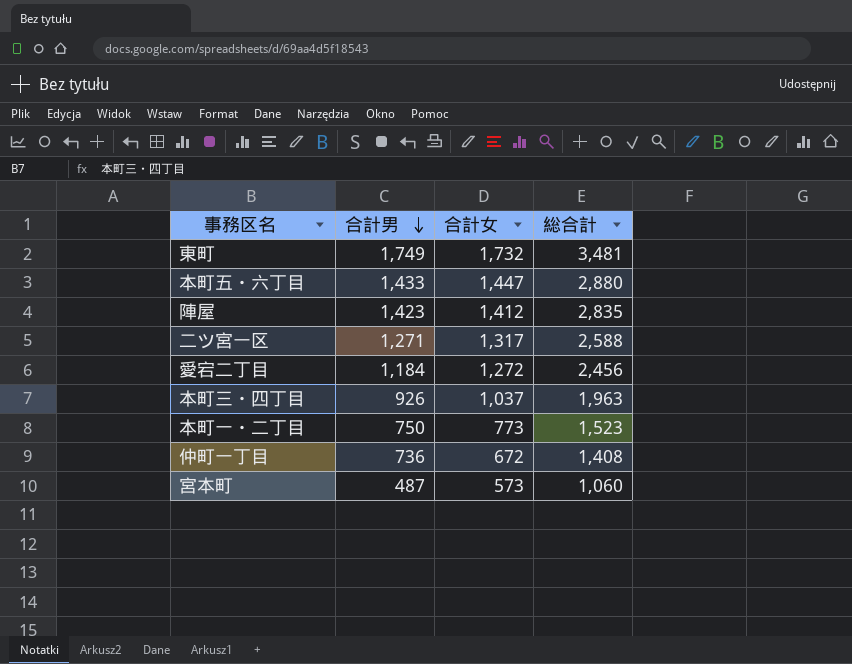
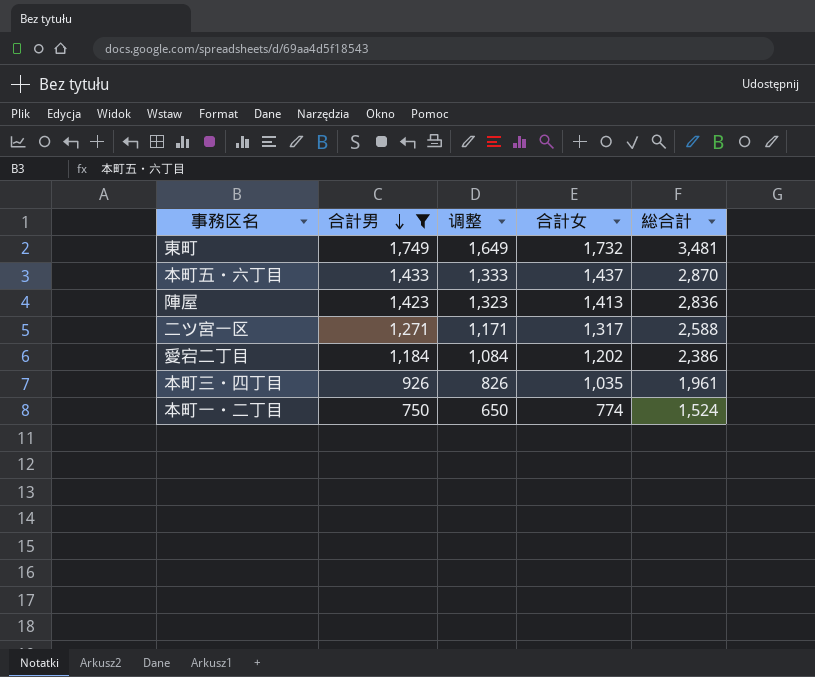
filter: none -> 合計男 >= 750
column 调整 | formula: none -> [合計男] - 100
本町五・六丁目 | 合計女: 1,447 -> 1,437
本町五・六丁目 | 総合計: 2,880 -> 2,870
陣屋 | 合計女: 1,412 -> 1,413
陣屋 | 総合計: 2,835 -> 2,836
愛宕二丁目 | 合計女: 1,272 -> 1,202
愛宕二丁目 | 総合計: 2,456 -> 2,386
本町三・四丁目 | 合計女: 1,037 -> 1,035
本町三・四丁目 | 総合計: 1,963 -> 1,961
本町一・二丁目 | 合計女: 773 -> 774
本町一・二丁目 | 総合計: 1,523 -> 1,524

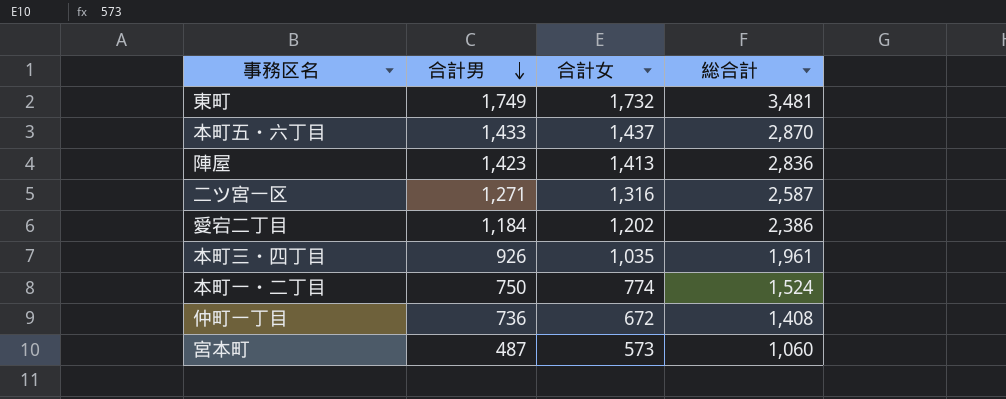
filter: 合計男 >= 750 -> none
column 调整 | formula: [合計男] - 100 -> none
二ツ宮一区 | 合計女: 1,317 -> 1,316
二ツ宮一区 | 総合計: 2,588 -> 2,587

